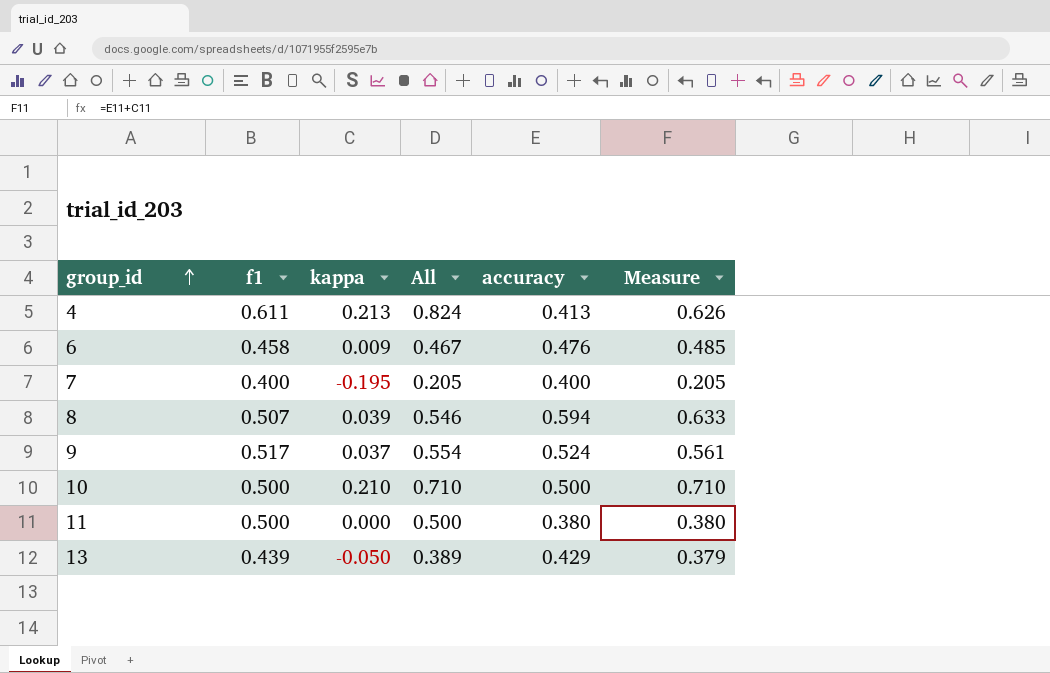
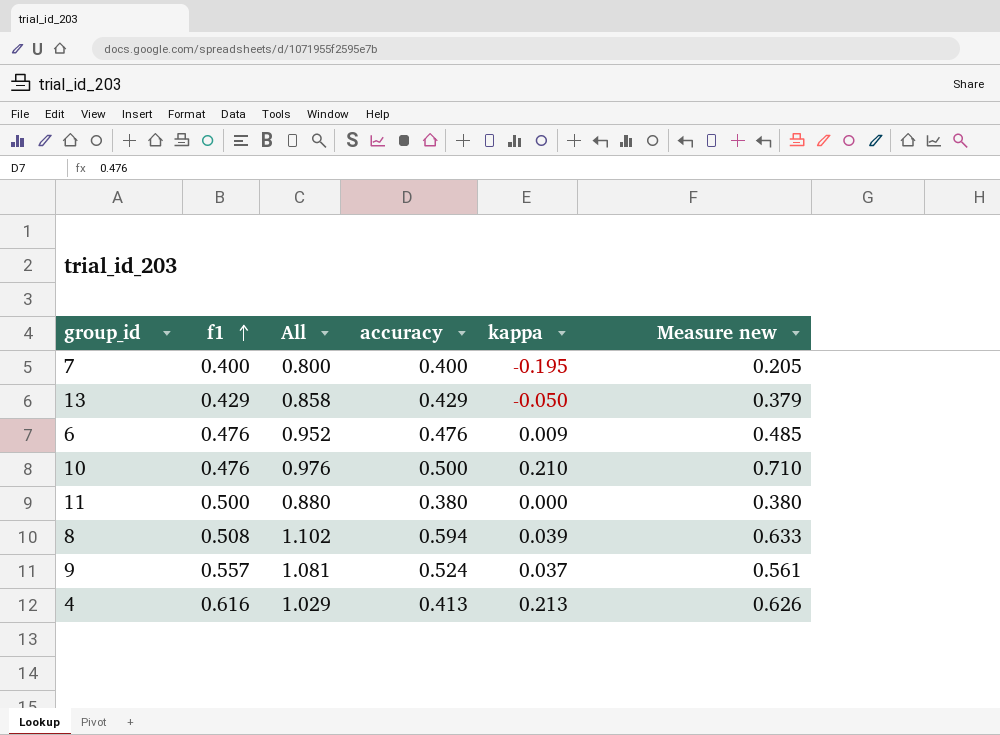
row order: group_id ascending -> f1 ascending
column All | formula: [f1] + [kappa] -> [f1] + [accuracy]
column kappa | position: 3 -> 5
column name: Measure -> Measure new
13 | f1: 0.439 -> 0.429
6 | f1: 0.458 -> 0.476
10 | f1: 0.500 -> 0.476
8 | f1: 0.507 -> 0.508
9 | f1: 0.517 -> 0.557
4 | f1: 0.611 -> 0.616

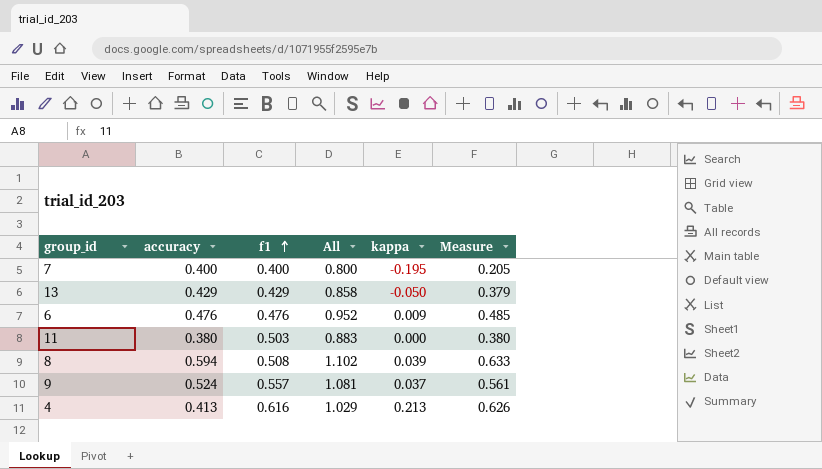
column accuracy | position: 4 -> 2
column name: Measure new -> Measure
row 10: 0.476 | 0.976 | 0.500 | 0.210 | 0.710 -> none
11 | f1: 0.500 -> 0.503
11 | All: 0.880 -> 0.883

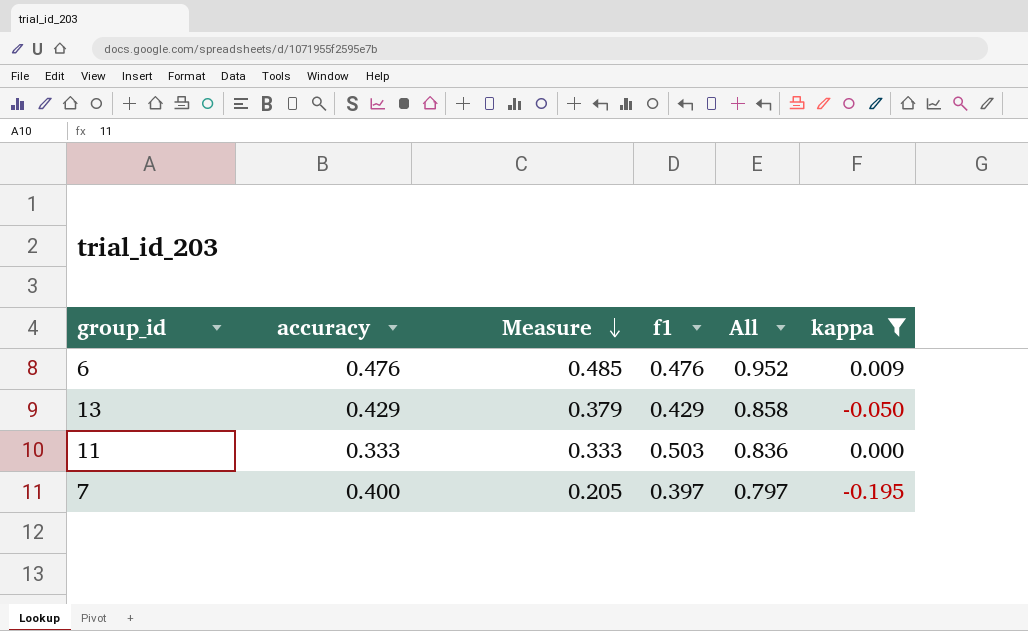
filter: none -> kappa <= 0.009
row order: f1 ascending -> Measure descending
column Measure | position: 6 -> 3
11 | accuracy: 0.380 -> 0.333
11 | Measure: 0.380 -> 0.333
11 | All: 0.883 -> 0.836
7 | f1: 0.400 -> 0.397
7 | All: 0.800 -> 0.797

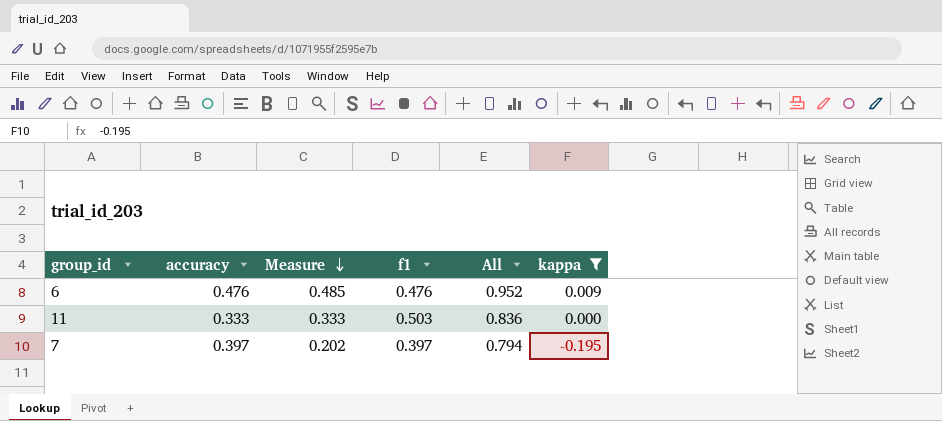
row 13: 0.429 | 0.379 | 0.429 | 0.858 | -0.050 -> none
7 | accuracy: 0.400 -> 0.397
7 | Measure: 0.205 -> 0.202
7 | All: 0.797 -> 0.794

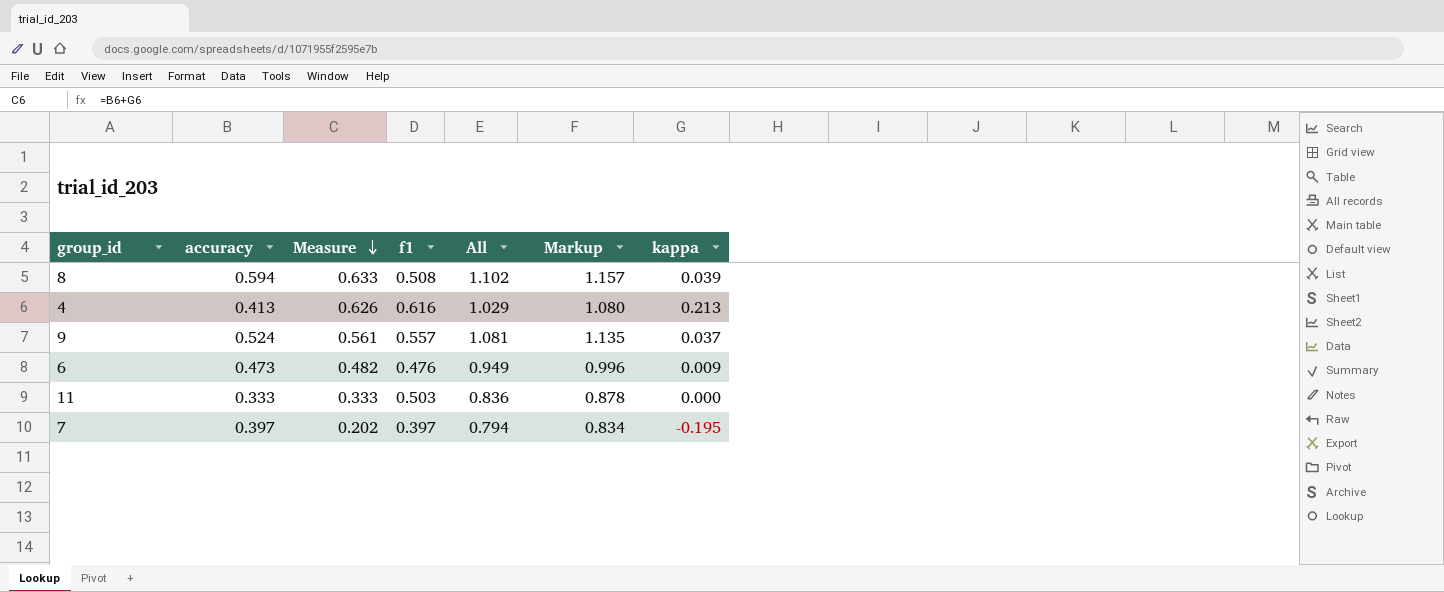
filter: kappa <= 0.009 -> none
column Markup | formula: none -> [All] * 1.05
6 | accuracy: 0.476 -> 0.473
6 | Measure: 0.485 -> 0.482
6 | All: 0.952 -> 0.949

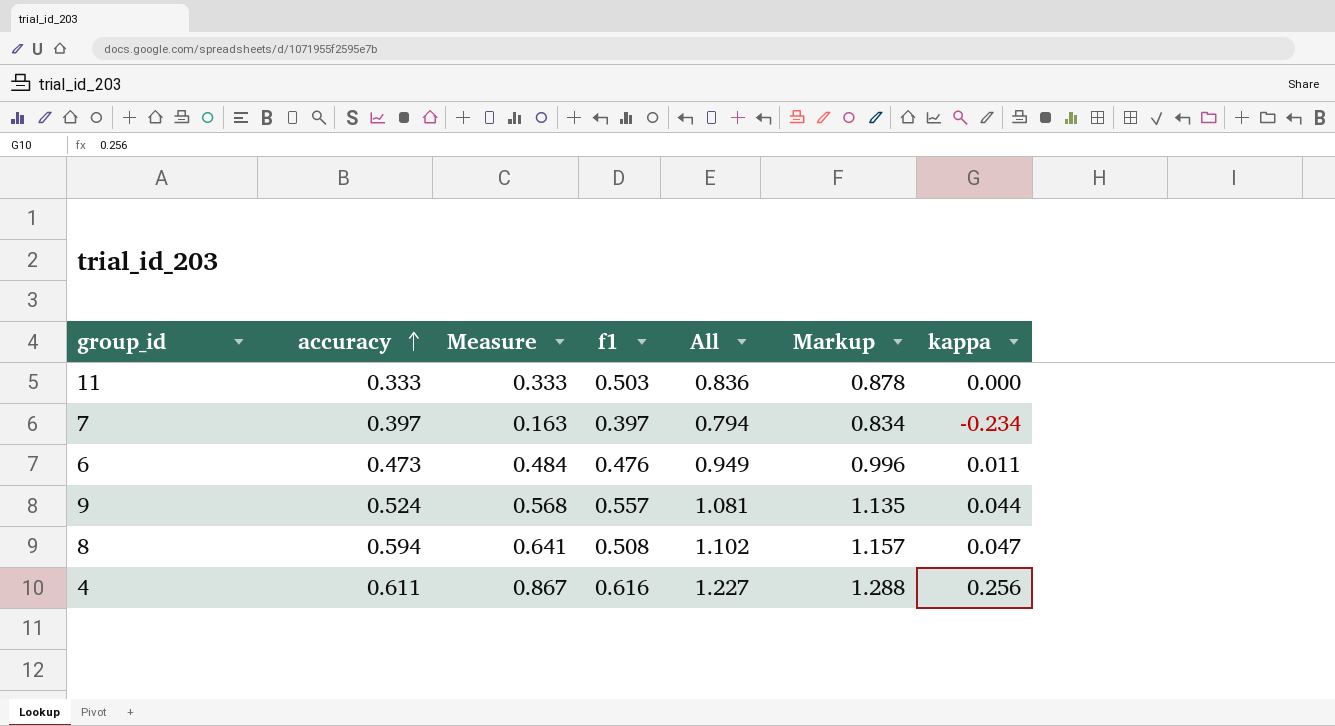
row order: Measure descending -> accuracy ascending
7 | Measure: 0.202 -> 0.163
7 | kappa: -0.195 -> -0.234
6 | Measure: 0.482 -> 0.484
6 | kappa: 0.009 -> 0.011
9 | Measure: 0.561 -> 0.568
9 | kappa: 0.037 -> 0.044
8 | Measure: 0.633 -> 0.641
8 | kappa: 0.039 -> 0.047
4 | accuracy: 0.413 -> 0.611
4 | Measure: 0.626 -> 0.867
4 | All: 1.029 -> 1.227
4 | Markup: 1.080 -> 1.288
4 | kappa: 0.213 -> 0.256

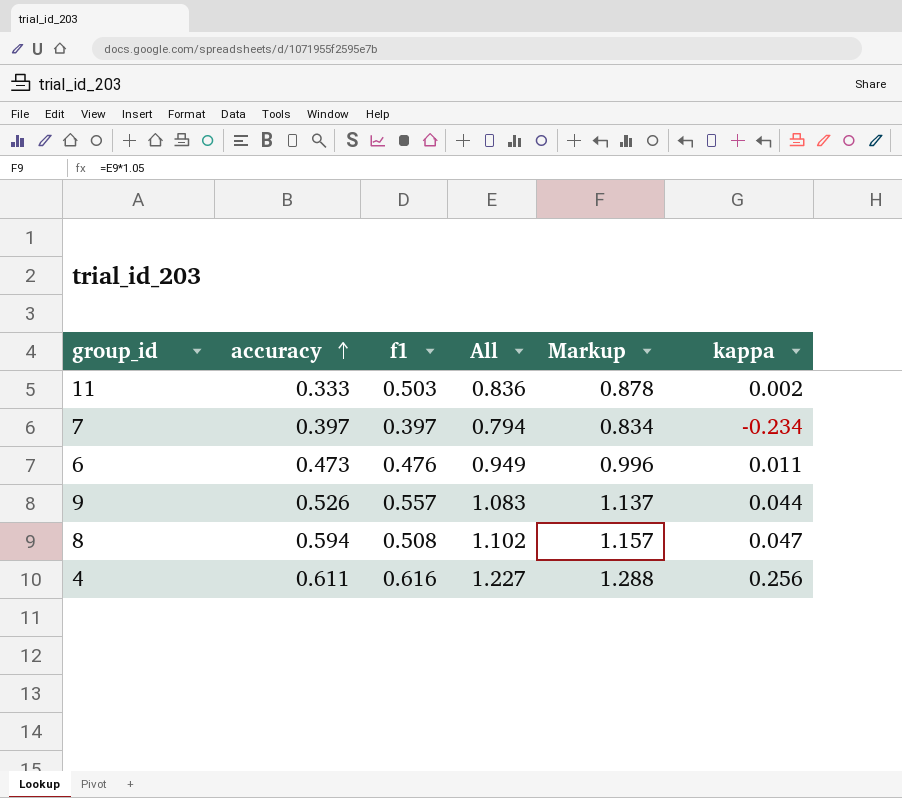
column Measure | formula: [accuracy] + [kappa] -> none
11 | kappa: 0.000 -> 0.002
9 | accuracy: 0.524 -> 0.526
9 | All: 1.081 -> 1.083
9 | Markup: 1.135 -> 1.137

